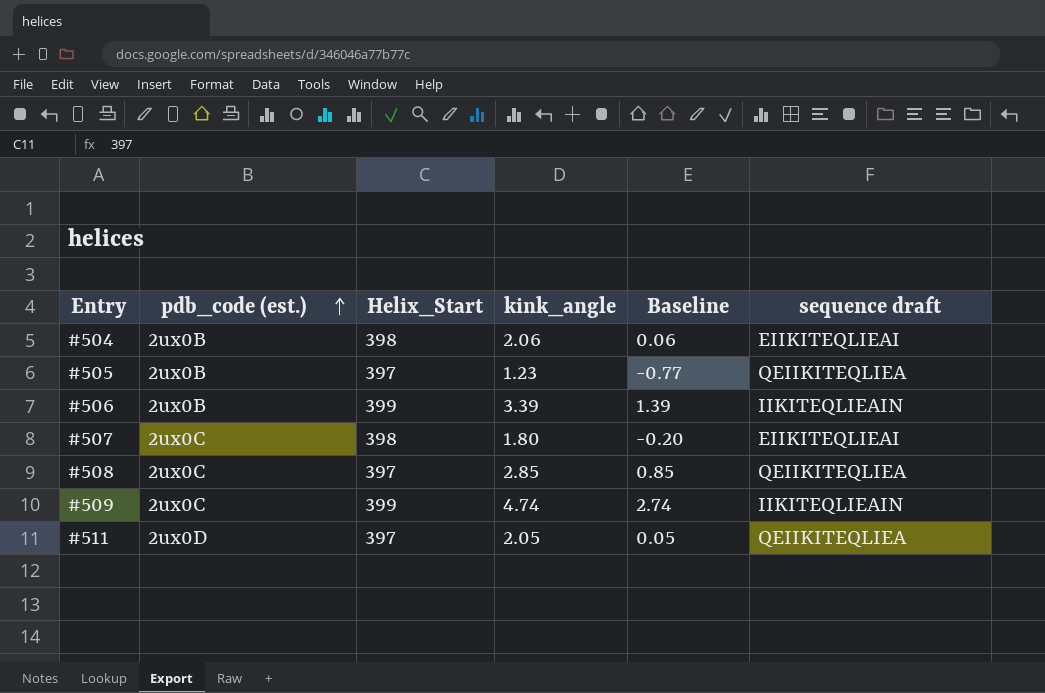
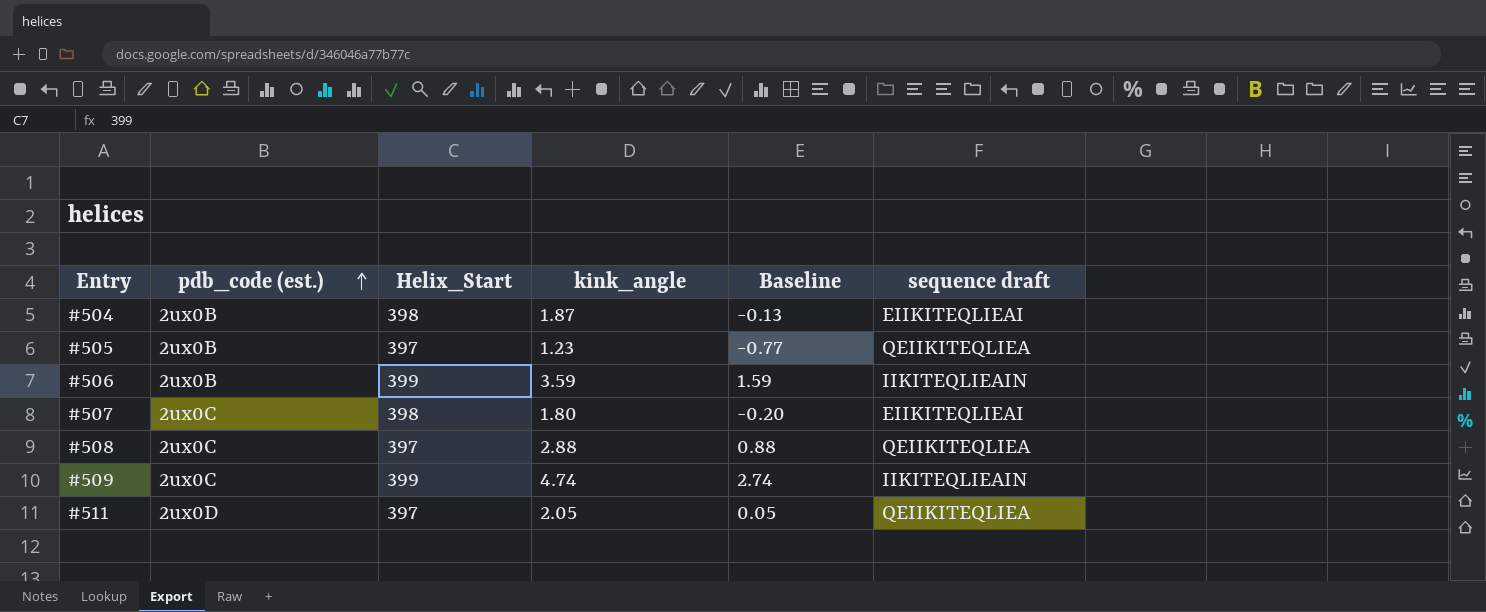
#504 | kink_angle: 2.06 -> 1.87
#504 | Baseline: 0.06 -> -0.13
#506 | kink_angle: 3.39 -> 3.59
#506 | Baseline: 1.39 -> 1.59
#508 | kink_angle: 2.85 -> 2.88
#508 | Baseline: 0.85 -> 0.88

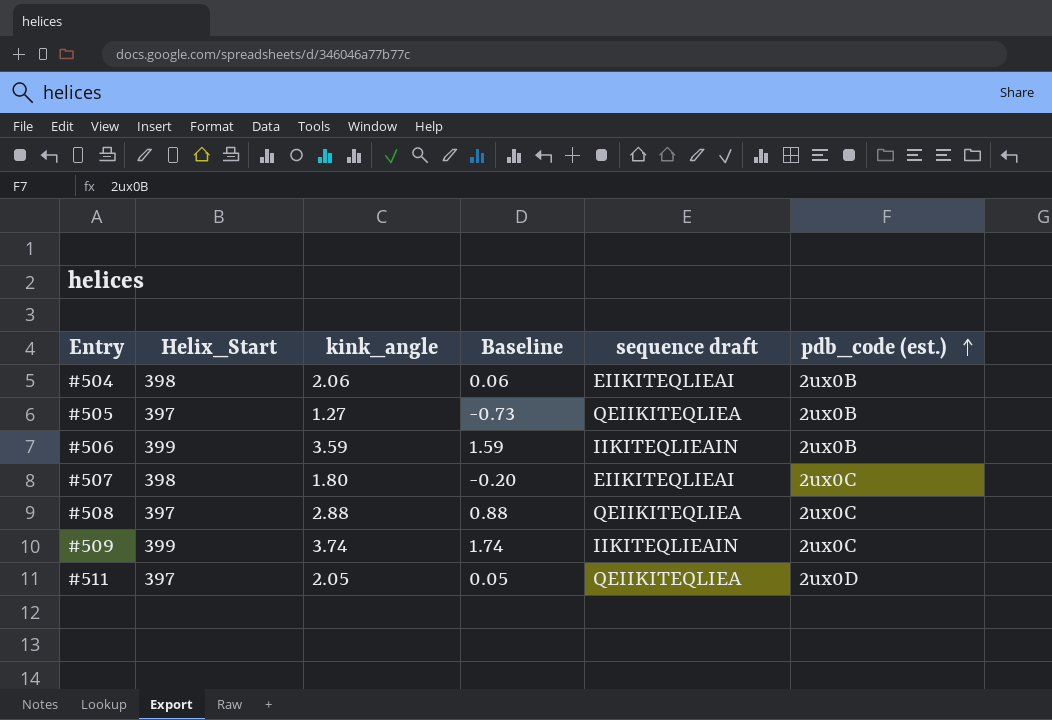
column pdb_code (est.) | position: 2 -> 6
#504 | kink_angle: 1.87 -> 2.06
#504 | Baseline: -0.13 -> 0.06
#505 | kink_angle: 1.23 -> 1.27
#505 | Baseline: -0.77 -> -0.73
#509 | kink_angle: 4.74 -> 3.74
#509 | Baseline: 2.74 -> 1.74

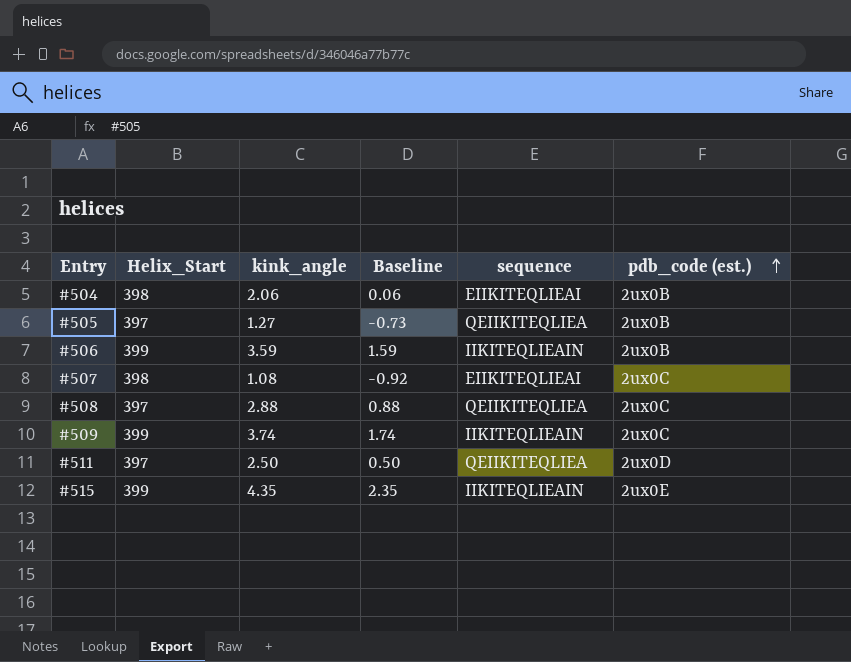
column name: sequence draft -> sequence
#507 | kink_angle: 1.80 -> 1.08
#507 | Baseline: -0.20 -> -0.92
#511 | kink_angle: 2.05 -> 2.50
#511 | Baseline: 0.05 -> 0.50
row #515: none -> 399 | 4.35 | 2.35 | IIKITEQLIEAIN | 2ux0E

